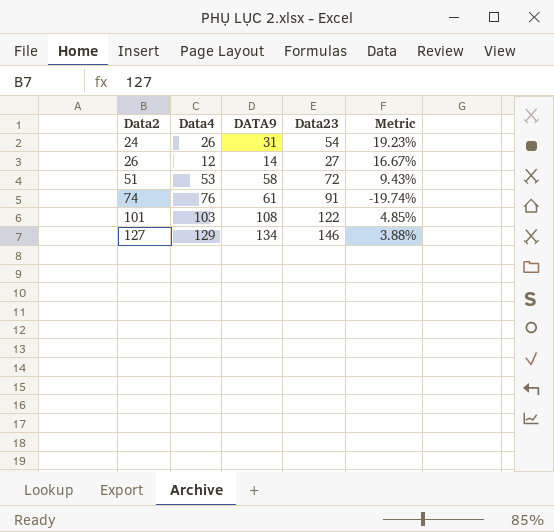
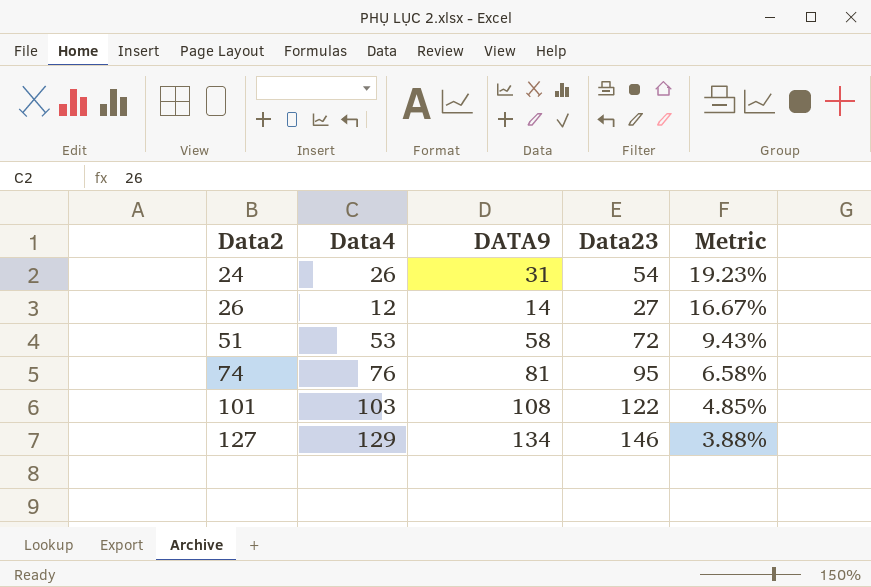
74 | DATA9: 61 -> 81
74 | Data23: 91 -> 95
74 | Metric: -19.74% -> 6.58%

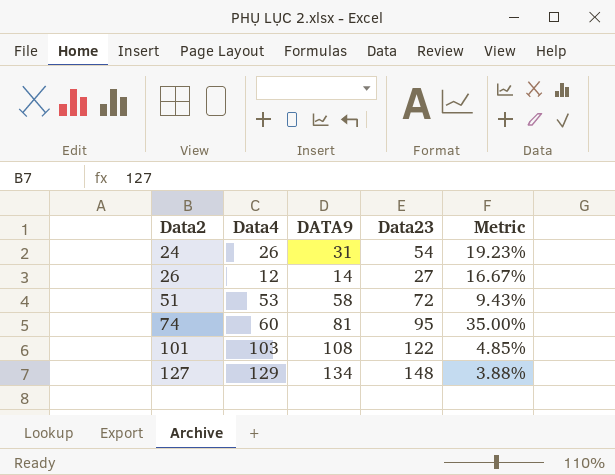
74 | Data4: 76 -> 60
74 | Metric: 6.58% -> 35.00%
127 | Data23: 146 -> 148

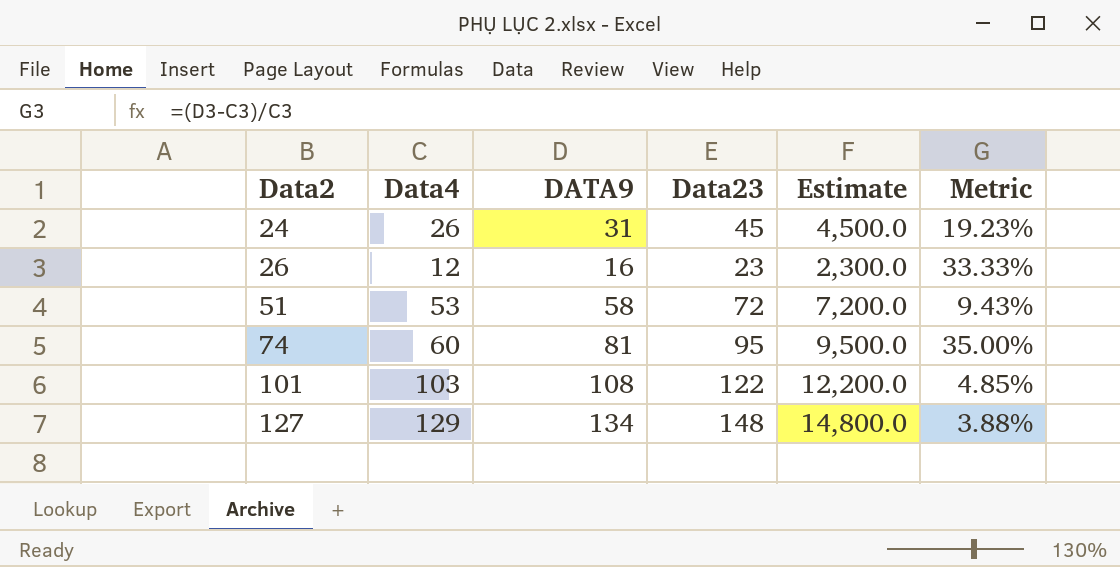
column Estimate | formula: none -> [Data23] * 100
24 | Data23: 54 -> 45
26 | DATA9: 14 -> 16
26 | Data23: 27 -> 23
26 | Metric: 16.67% -> 33.33%

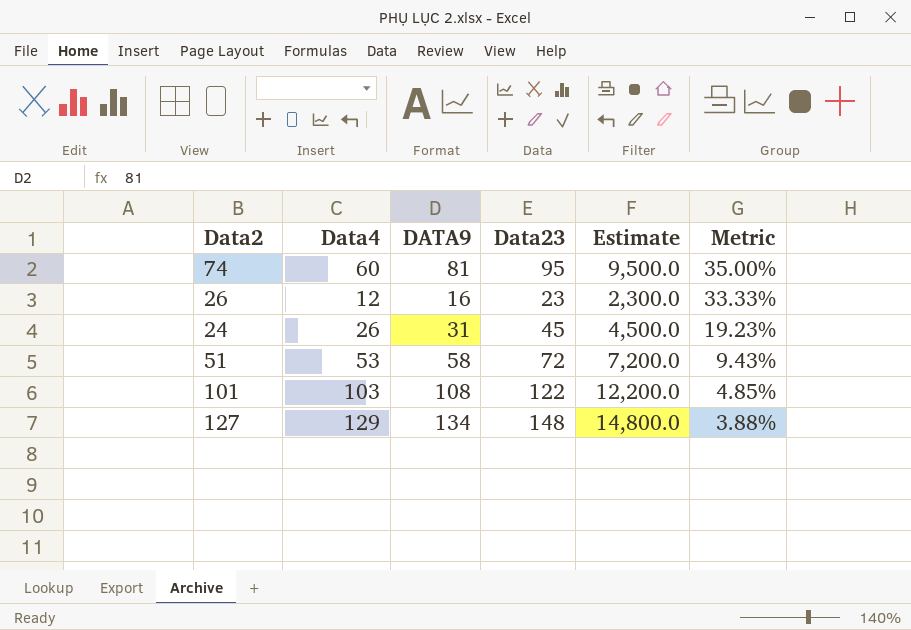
row order: Data2 ascending -> Metric descending

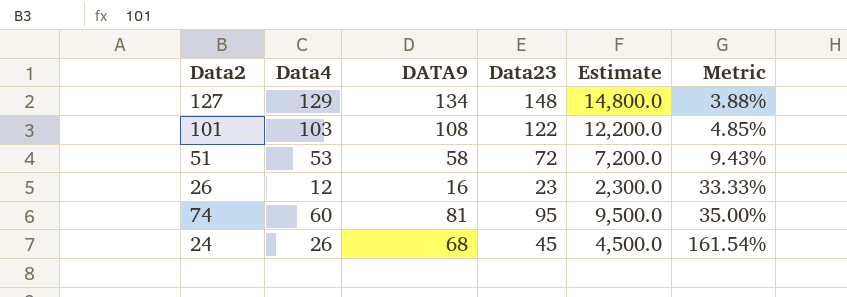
row order: Metric descending -> Metric ascending
24 | DATA9: 31 -> 68
24 | Metric: 19.23% -> 161.54%

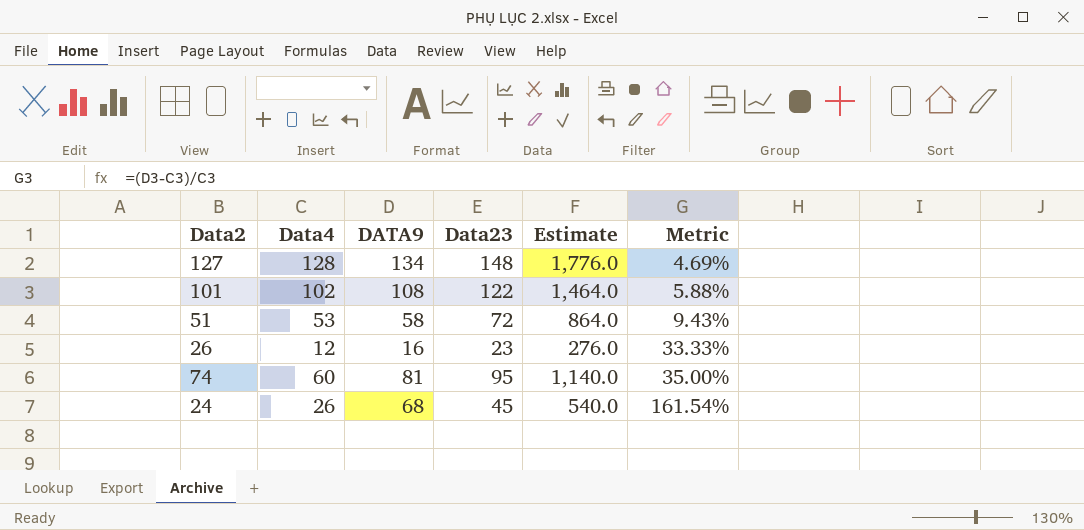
column Estimate | formula: [Data23] * 100 -> [Data23] * 12
127 | Data4: 129 -> 128
127 | Metric: 3.88% -> 4.69%
101 | Data4: 103 -> 102
101 | Metric: 4.85% -> 5.88%

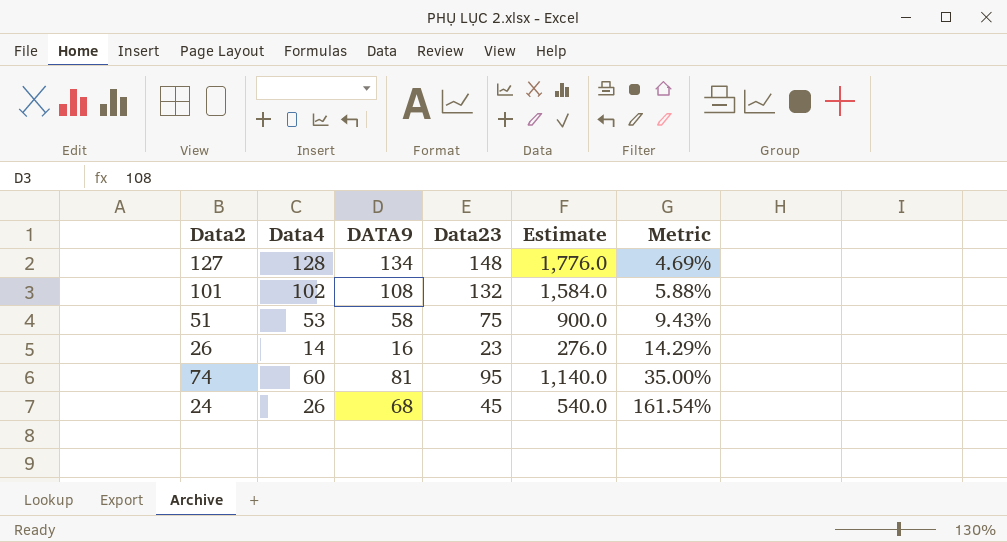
101 | Data23: 122 -> 132
101 | Estimate: 1,464.0 -> 1,584.0
51 | Data23: 72 -> 75
51 | Estimate: 864.0 -> 900.0
26 | Data4: 12 -> 14
26 | Metric: 33.33% -> 14.29%

